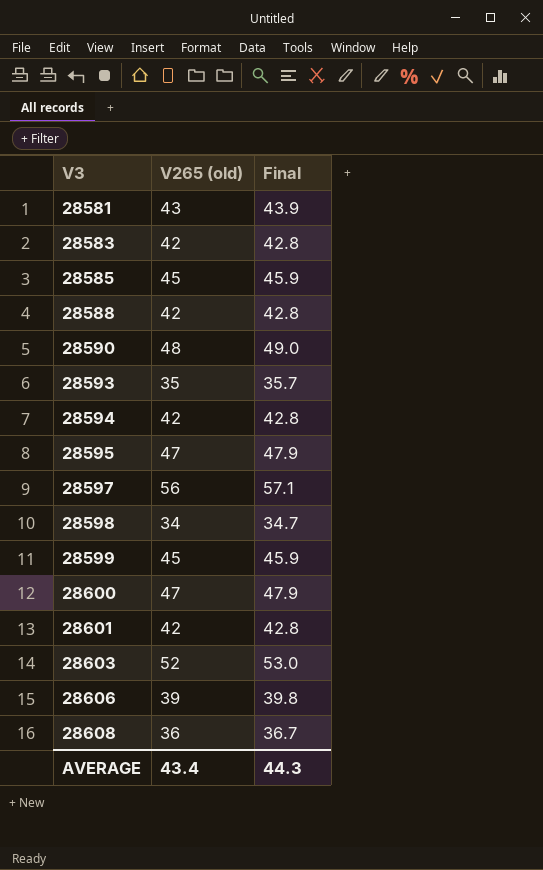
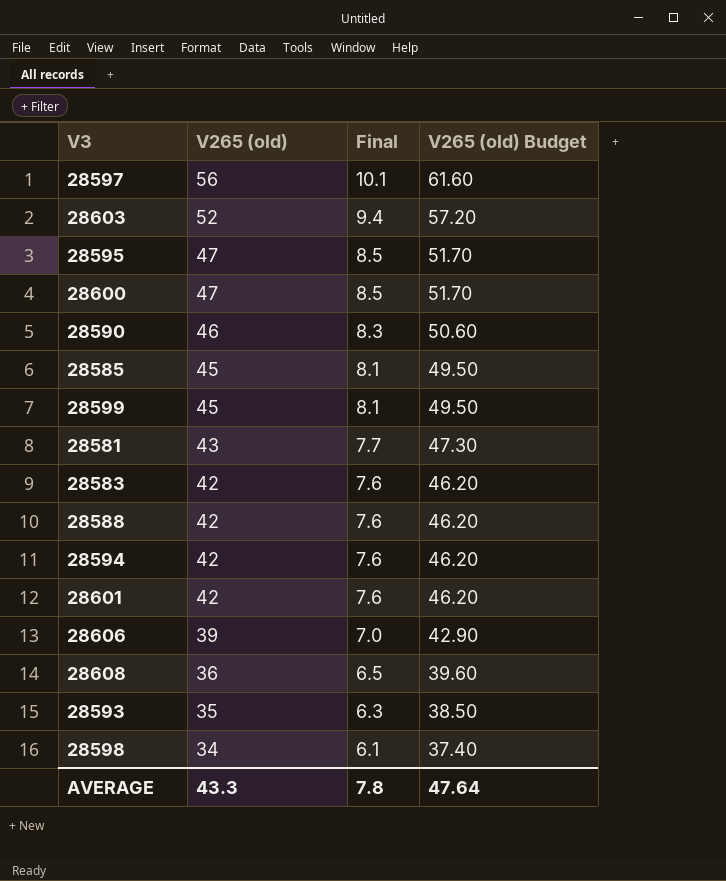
row order: V3 ascending -> V265 (old) descending
column Final | formula: [V265 (old)] * 1.02 -> [V265 (old)] * 0.18
column V265 (old) Budget | formula: none -> [V265 (old)] * 1.1
28590 | V265 (old): 48 -> 46
AVERAGE | V265 (old): 43.4 -> 43.3
AVERAGE | Final: 44.3 -> 7.8

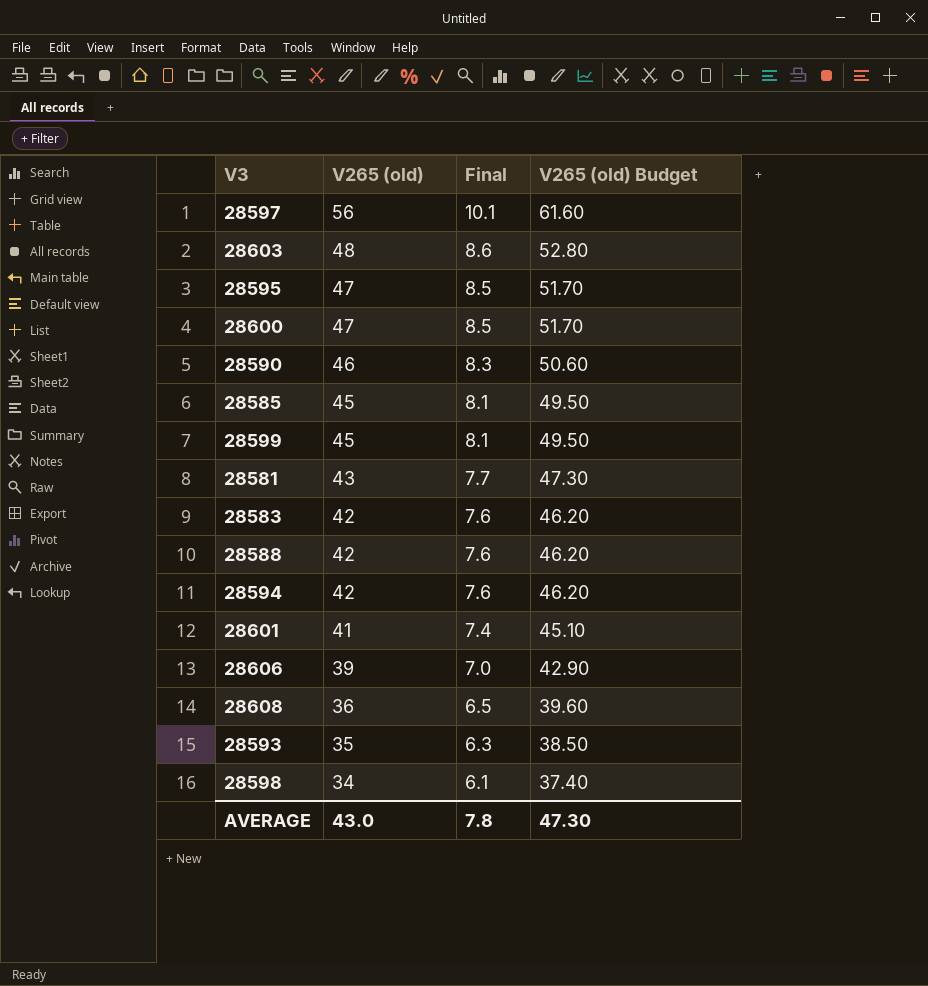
28603 | V265 (old): 52 -> 48
28603 | Final: 9.4 -> 8.6
28603 | V265 (old) Budget: 57.20 -> 52.80
28601 | V265 (old): 42 -> 41
28601 | Final: 7.6 -> 7.4
28601 | V265 (old) Budget: 46.20 -> 45.10
AVERAGE | V265 (old): 43.3 -> 43.0
AVERAGE | V265 (old) Budget: 47.64 -> 47.30

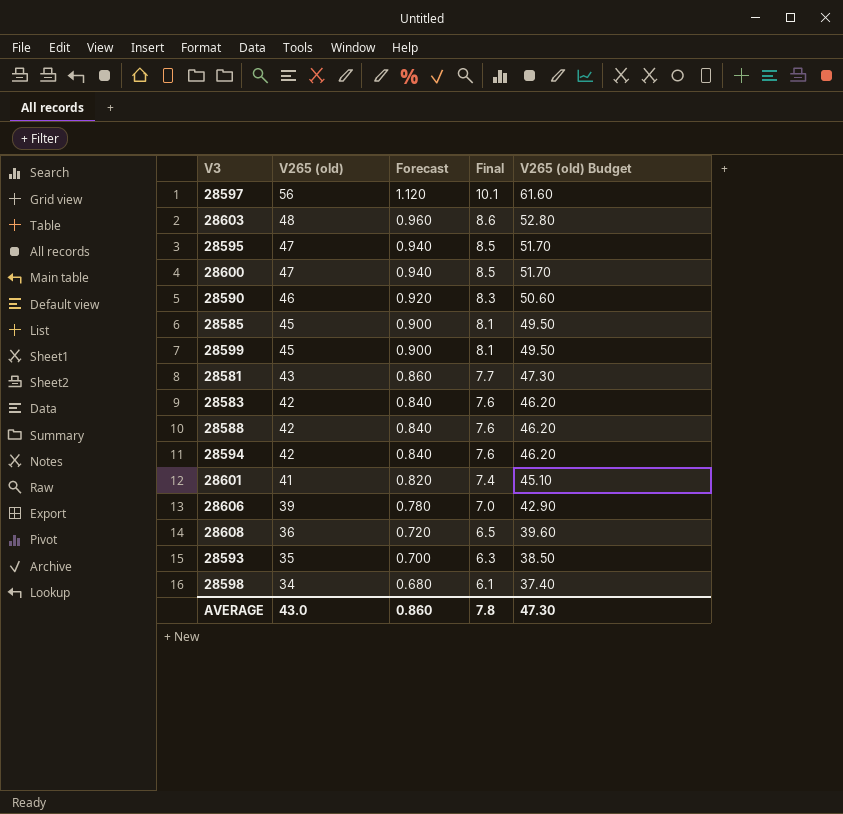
column Forecast | formula: none -> [V265 (old)] * 0.02

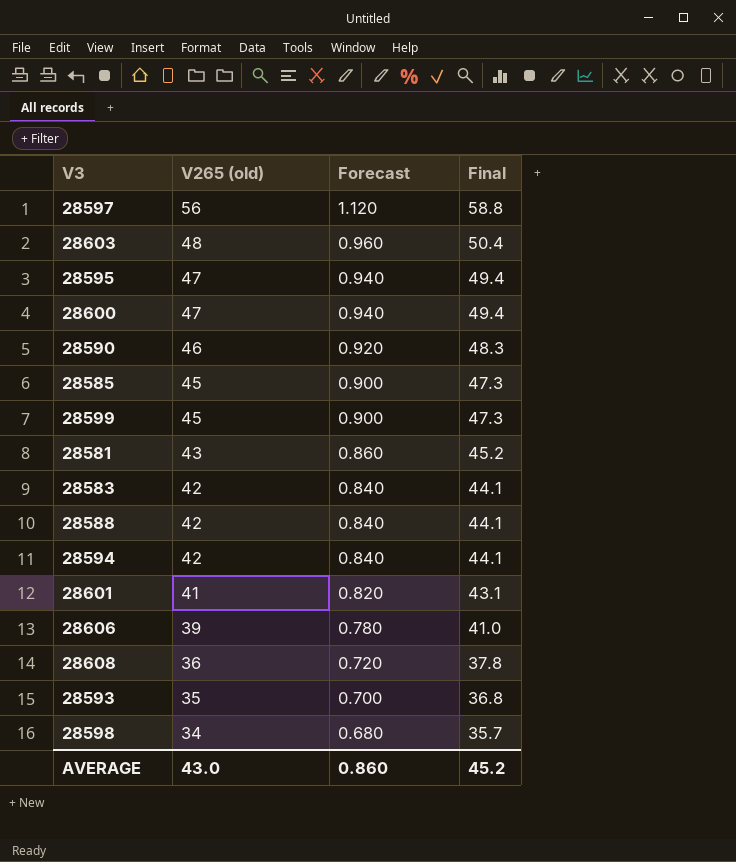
column V265 (old) Budget | formula: [V265 (old)] * 1.1 -> none
column Final | formula: [V265 (old)] * 0.18 -> [V265 (old)] * 1.05
AVERAGE | Final: 7.8 -> 45.2

